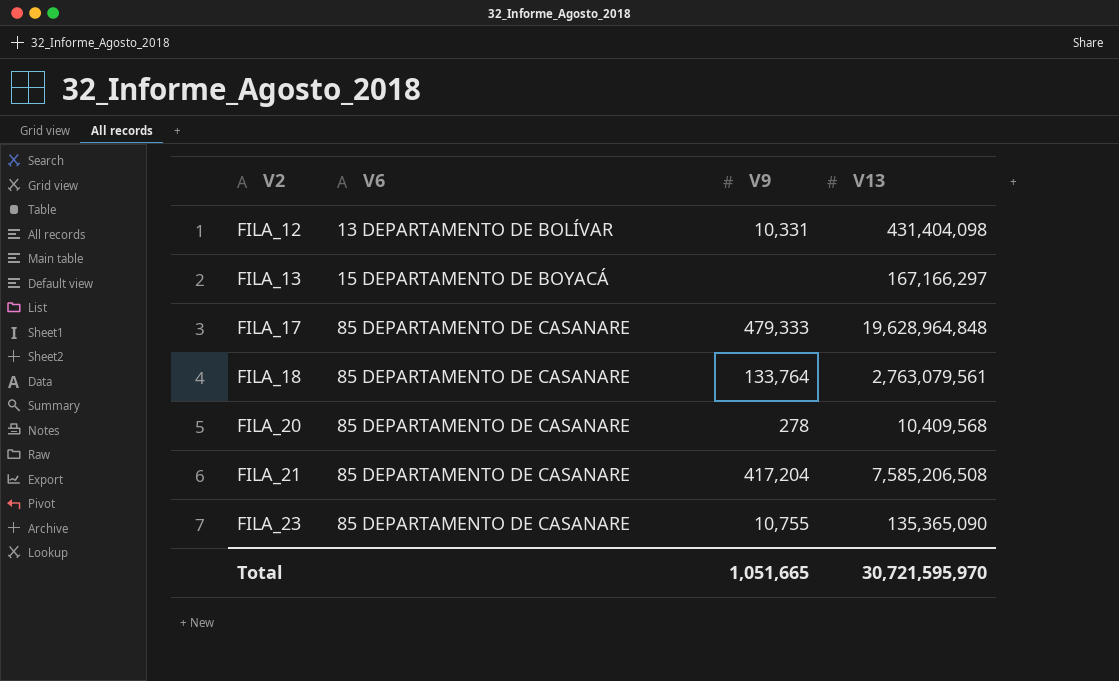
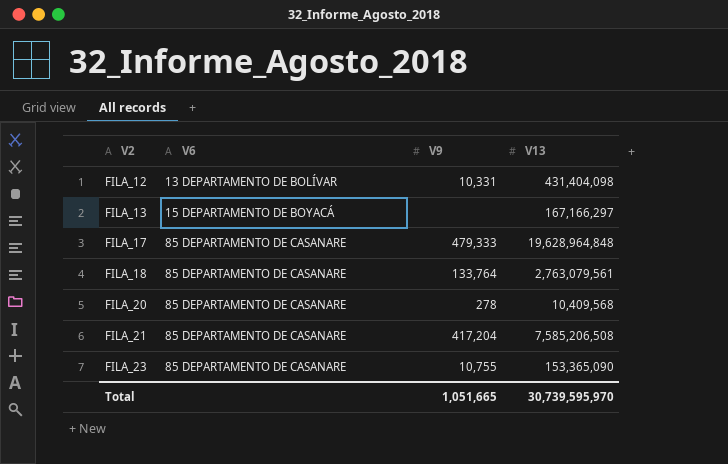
FILA_23 | V13: 135,365,090 -> 153,365,090
Total | V13: 30,721,595,970 -> 30,739,595,970

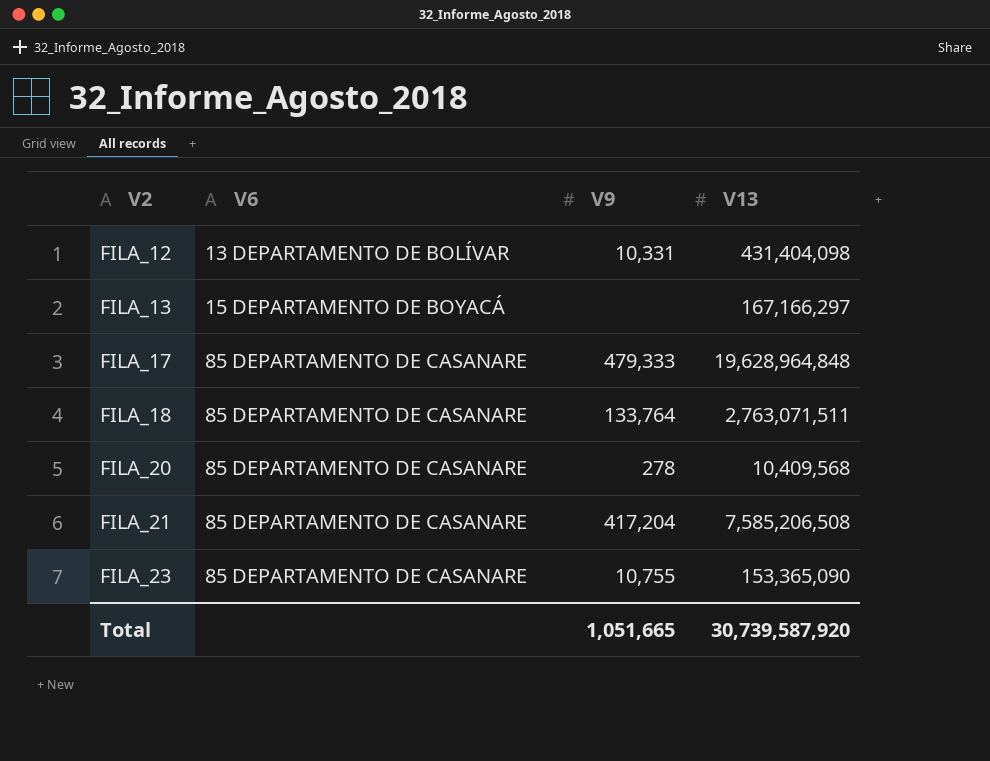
FILA_18 | V13: 2,763,079,561 -> 2,763,071,511
Total | V13: 30,739,595,970 -> 30,739,587,920

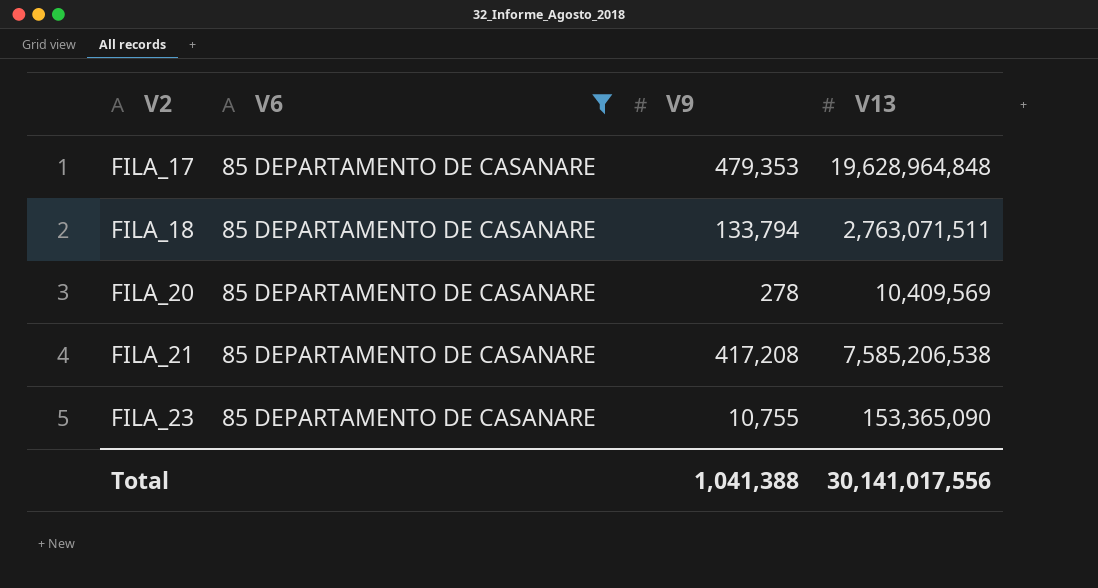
filter: none -> V6 = 85 DEPARTAMENTO DE CASANARE
FILA_17 | V9: 479,333 -> 479,353
FILA_18 | V9: 133,764 -> 133,794
FILA_20 | V13: 10,409,568 -> 10,409,569
FILA_21 | V9: 417,204 -> 417,208
FILA_21 | V13: 7,585,206,508 -> 7,585,206,538
Total | V9: 1,051,665 -> 1,041,388
Total | V13: 30,739,587,920 -> 30,141,017,556

